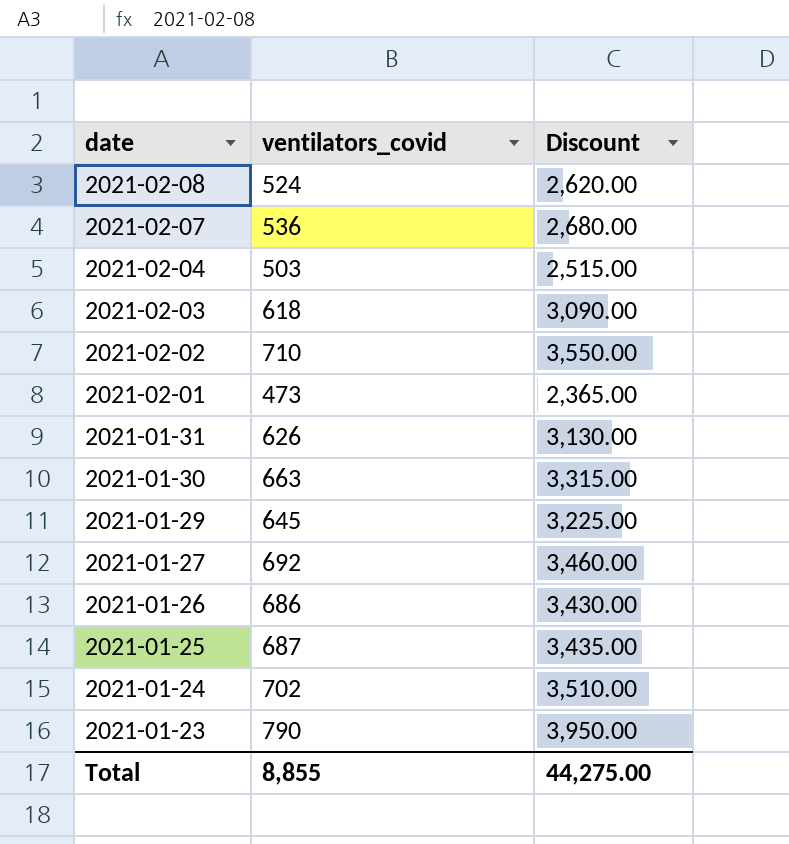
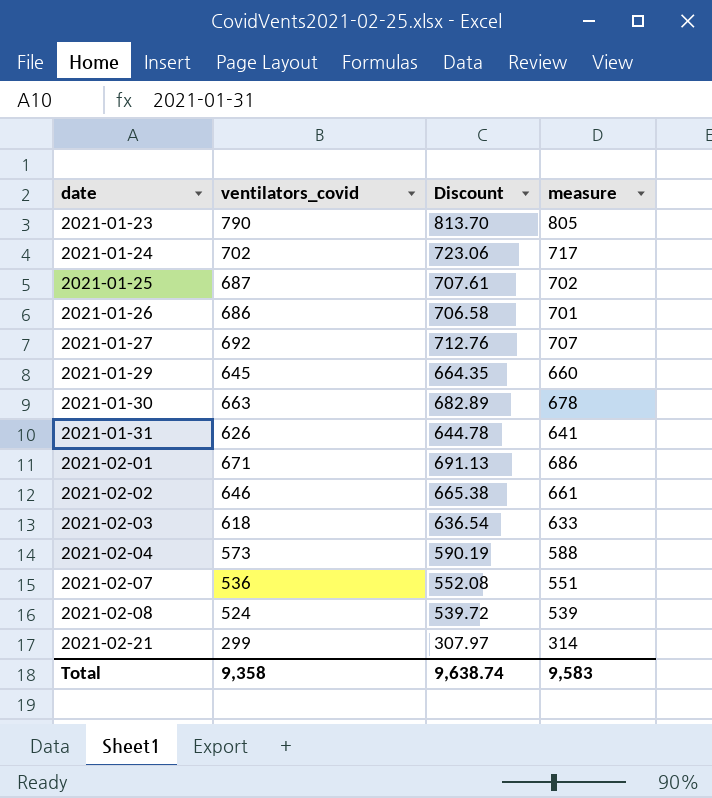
row order: date descending -> date ascending
column Discount | formula: [ventilators_covid] * 5 -> [ventilators_covid] * 1.03
column measure | formula: none -> [ventilators_covid] + 15
2021-02-01 | ventilators_covid: 473 -> 671
2021-02-02 | ventilators_covid: 710 -> 646
2021-02-04 | ventilators_covid: 503 -> 573
row 2021-02-21: none -> 299 | 307.97 | 314
Total | ventilators_covid: 8,855 -> 9,358
Total | Discount: 44,275.00 -> 9,638.74

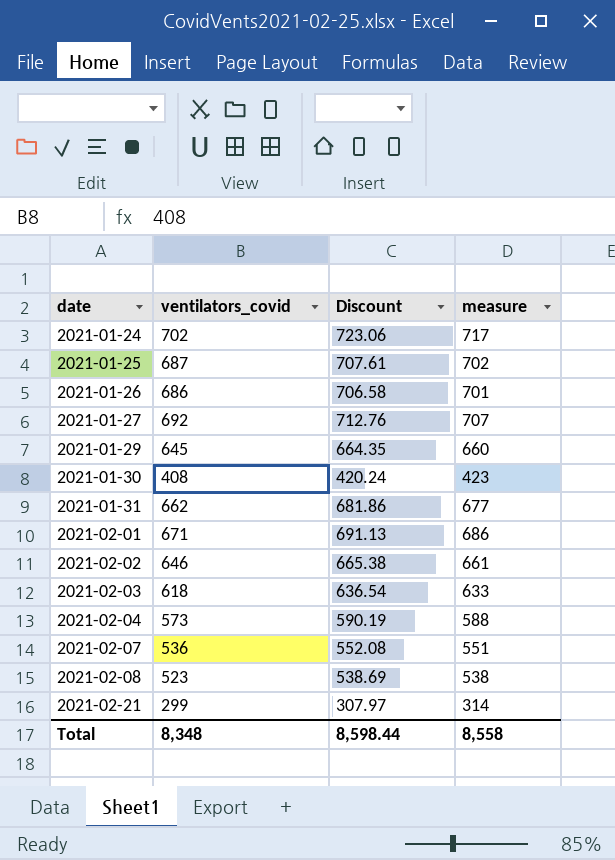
row 2021-01-23: 790 | 813.70 | 805 -> none
2021-01-30 | ventilators_covid: 663 -> 408
2021-01-30 | Discount: 682.89 -> 420.24
2021-01-30 | measure: 678 -> 423
2021-01-31 | ventilators_covid: 626 -> 662
2021-01-31 | Discount: 644.78 -> 681.86
2021-01-31 | measure: 641 -> 677
2021-02-08 | ventilators_covid: 524 -> 523
2021-02-08 | Discount: 539.72 -> 538.69
2021-02-08 | measure: 539 -> 538
Total | ventilators_covid: 9,358 -> 8,348
Total | Discount: 9,638.74 -> 8,598.44
Total | measure: 9,583 -> 8,558

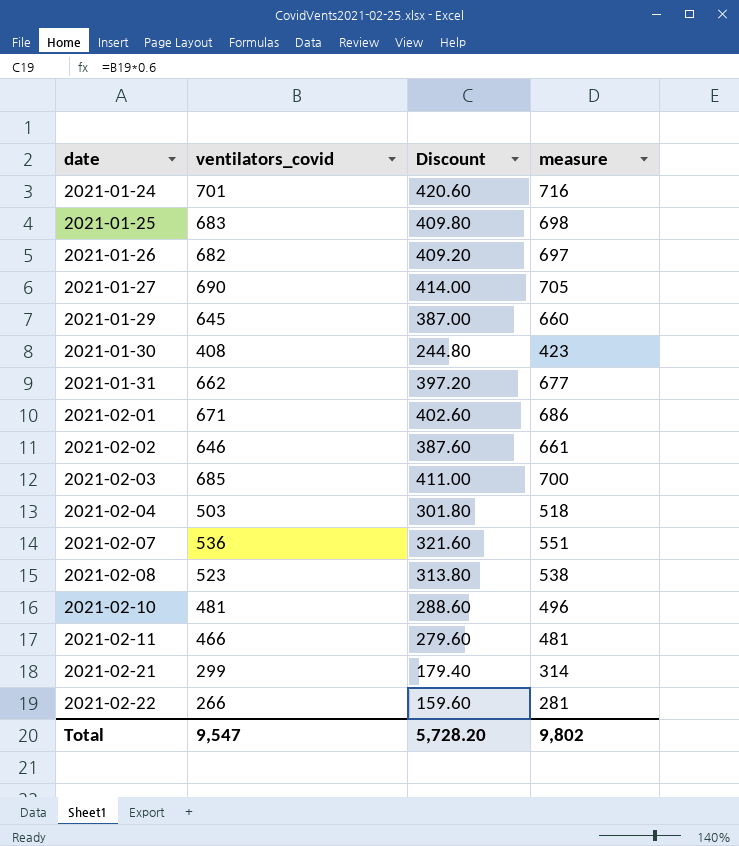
column Discount | formula: [ventilators_covid] * 1.03 -> [ventilators_covid] * 0.6
2021-01-24 | ventilators_covid: 702 -> 701
2021-01-24 | measure: 717 -> 716
2021-01-25 | ventilators_covid: 687 -> 683
2021-01-25 | measure: 702 -> 698
2021-01-26 | ventilators_covid: 686 -> 682
2021-01-26 | measure: 701 -> 697
2021-01-27 | ventilators_covid: 692 -> 690
2021-01-27 | measure: 707 -> 705
2021-02-03 | ventilators_covid: 618 -> 685
2021-02-03 | measure: 633 -> 700
2021-02-04 | ventilators_covid: 573 -> 503
2021-02-04 | measure: 588 -> 518
row 2021-02-10: none -> 481 | 288.60 | 496
row 2021-02-11: none -> 466 | 279.60 | 481
row 2021-02-22: none -> 266 | 159.60 | 281
Total | ventilators_covid: 8,348 -> 9,547
Total | Discount: 8,598.44 -> 5,728.20
Total | measure: 8,558 -> 9,802

